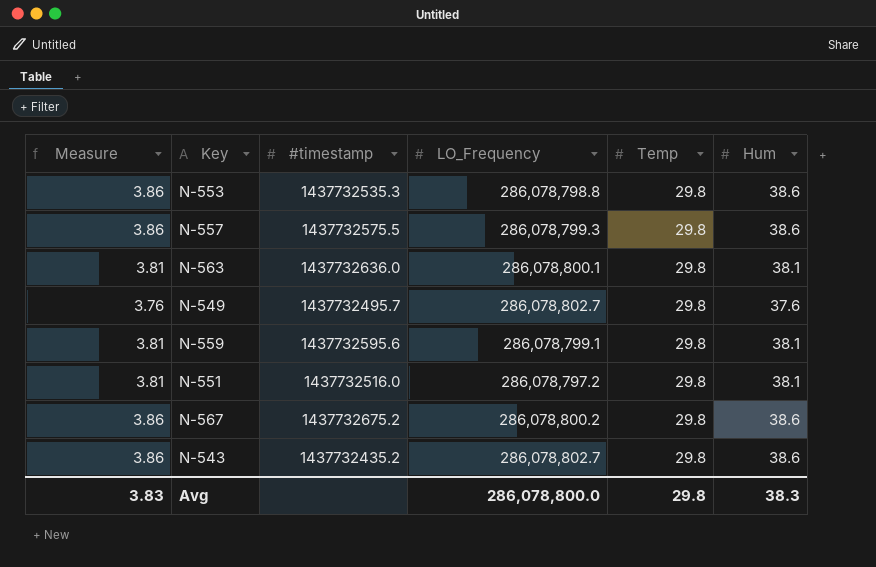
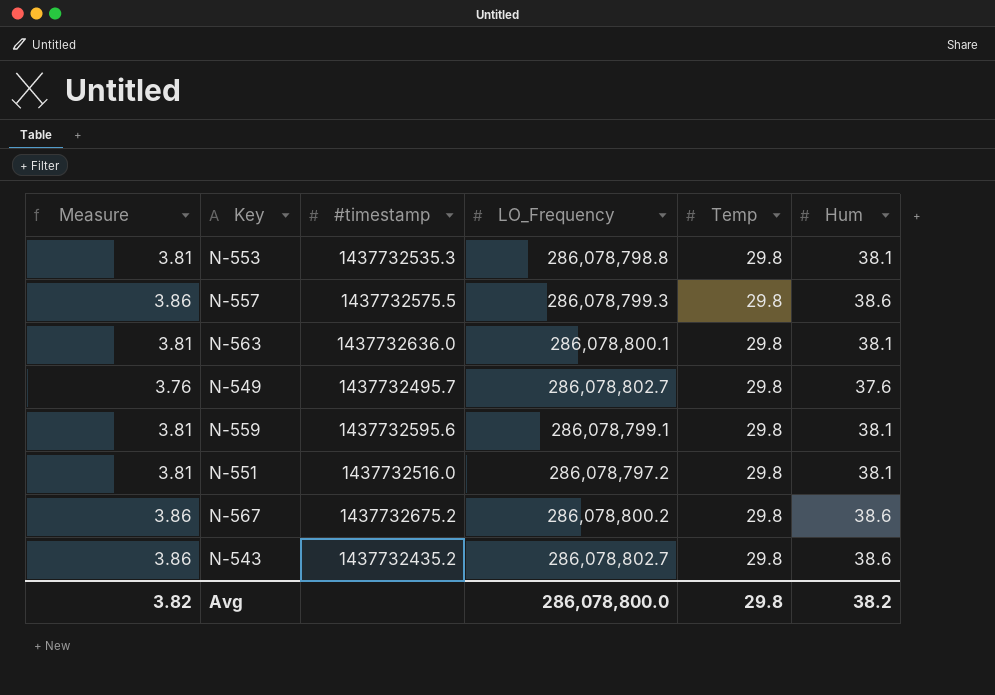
N-553 | Measure: 3.86 -> 3.81
N-553 | Hum: 38.6 -> 38.1
Avg | Measure: 3.83 -> 3.82
Avg | Hum: 38.3 -> 38.2

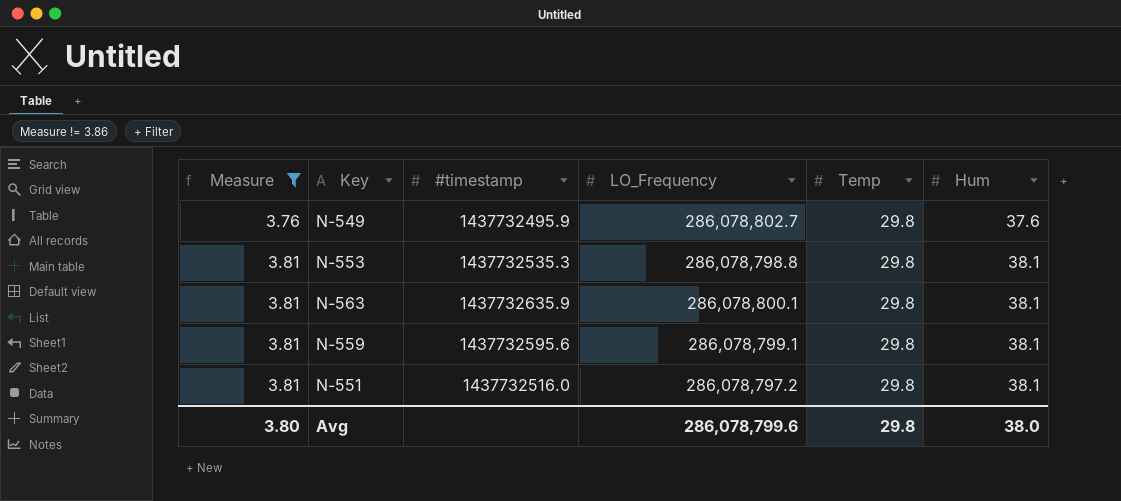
filter: none -> Measure != 3.86
row order: none -> Measure ascending
N-549 | #timestamp: 1437732495.7 -> 1437732495.9
N-563 | #timestamp: 1437732636.0 -> 1437732635.9
Avg | Measure: 3.82 -> 3.80
Avg | LO_Frequency: 286,078,800.0 -> 286,078,799.6
Avg | Hum: 38.2 -> 38.0

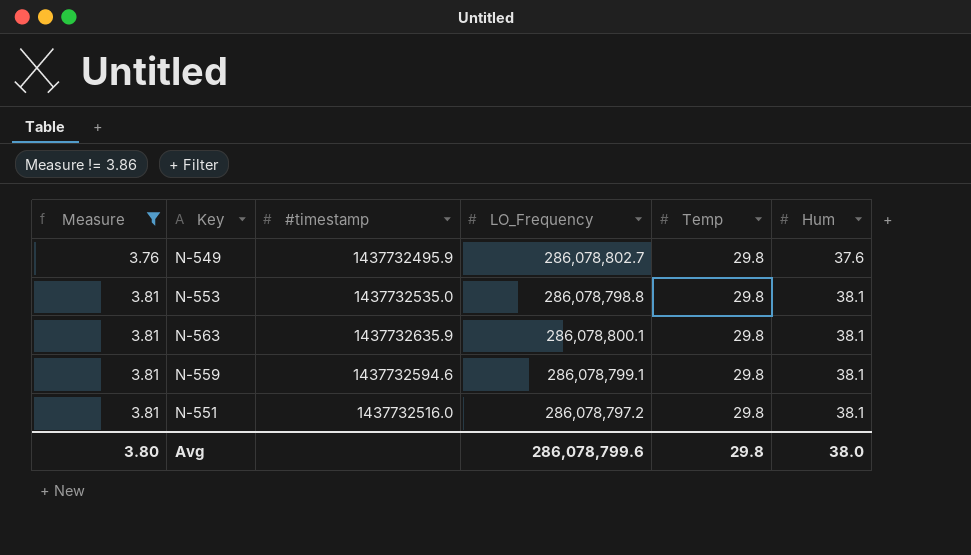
N-553 | #timestamp: 1437732535.3 -> 1437732535.0
N-559 | #timestamp: 1437732595.6 -> 1437732594.6

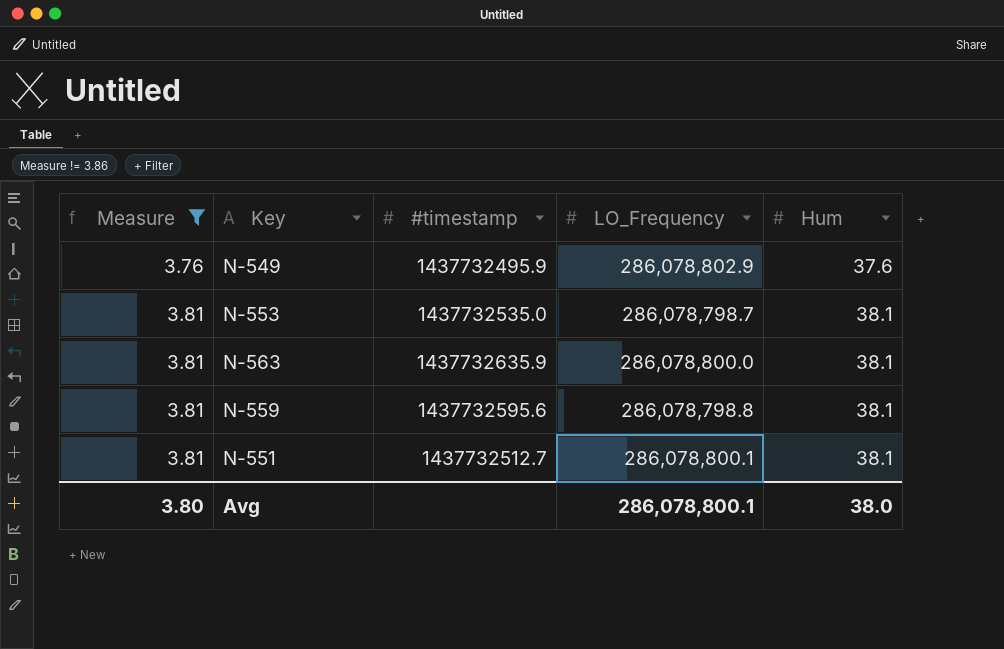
column Temp | position: 5 -> none
N-549 | LO_Frequency: 286,078,802.7 -> 286,078,802.9
N-553 | LO_Frequency: 286,078,798.8 -> 286,078,798.7
N-563 | LO_Frequency: 286,078,800.1 -> 286,078,800.0
N-559 | #timestamp: 1437732594.6 -> 1437732595.6
N-559 | LO_Frequency: 286,078,799.1 -> 286,078,798.8
N-551 | #timestamp: 1437732516.0 -> 1437732512.7
N-551 | LO_Frequency: 286,078,797.2 -> 286,078,800.1
Avg | LO_Frequency: 286,078,799.6 -> 286,078,800.1

